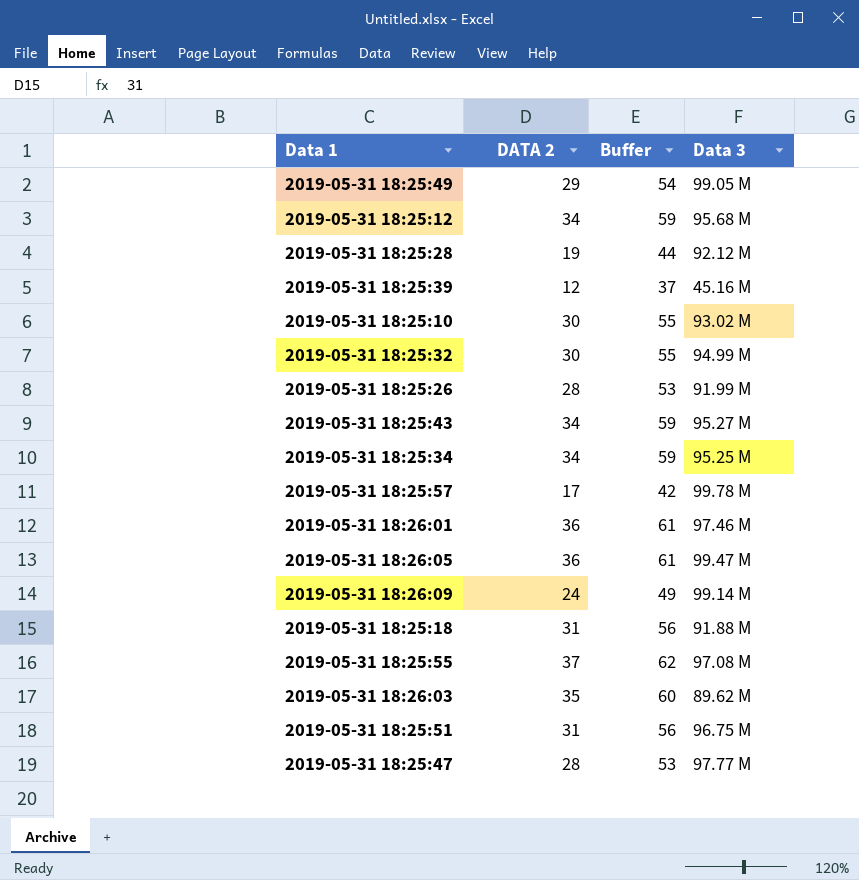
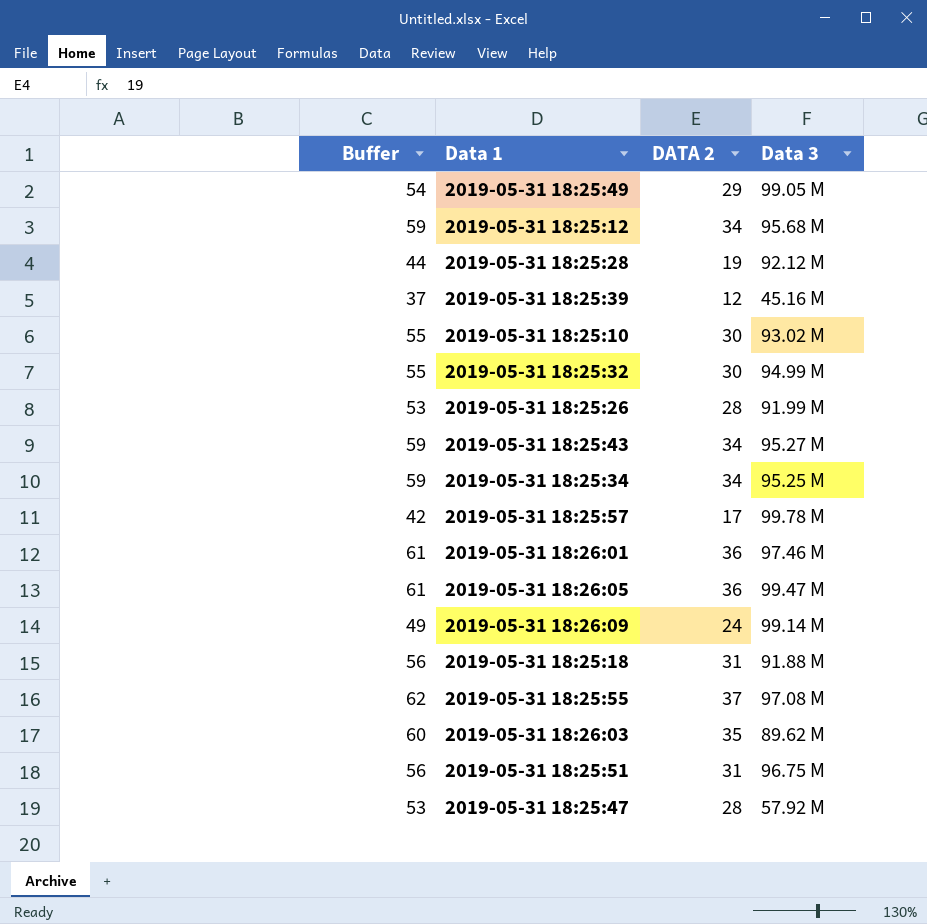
column Buffer | position: 3 -> 1
2019-05-31 18:25:47 | Data 3: 97.77 M -> 57.92 M

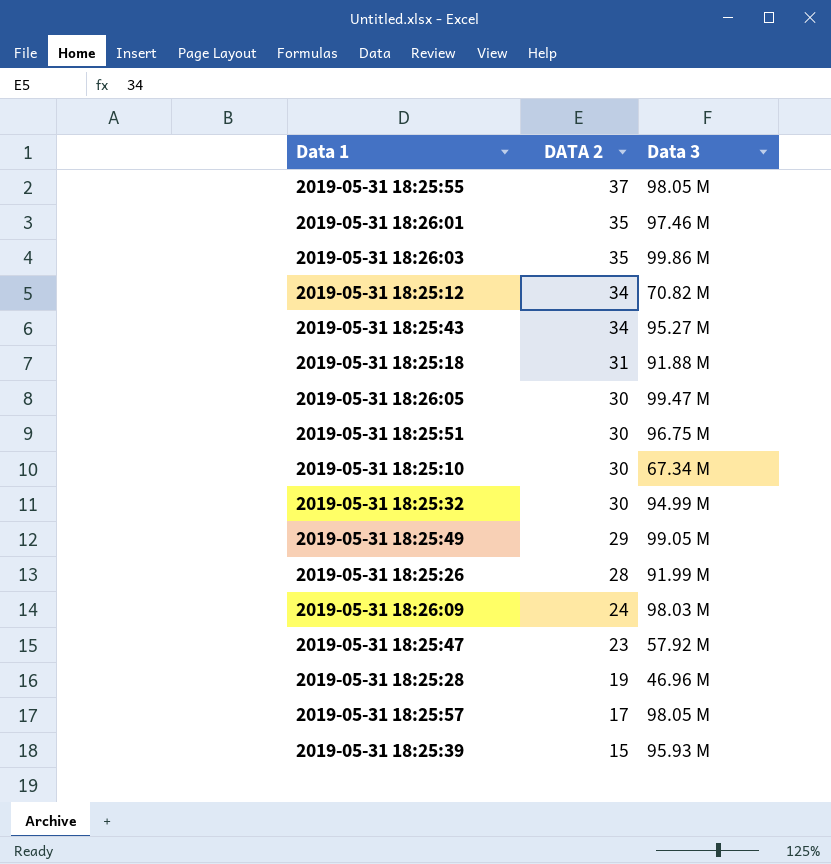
row order: none -> DATA 2 descending
column Buffer | formula: [DATA 2] + 25 -> none
row 2019-05-31 18:25:34: 59 | 34 | 95.25 M -> none
2019-05-31 18:25:55 | Data 3: 97.08 M -> 98.05 M
2019-05-31 18:26:01 | DATA 2: 36 -> 35
2019-05-31 18:26:03 | Data 3: 89.62 M -> 99.86 M
2019-05-31 18:25:12 | Data 3: 95.68 M -> 70.82 M
2019-05-31 18:26:05 | DATA 2: 36 -> 30
2019-05-31 18:25:51 | DATA 2: 31 -> 30
2019-05-31 18:25:10 | Data 3: 93.02 M -> 67.34 M
2019-05-31 18:26:09 | Data 3: 99.14 M -> 98.03 M
2019-05-31 18:25:47 | DATA 2: 28 -> 23
2019-05-31 18:25:28 | Data 3: 92.12 M -> 46.96 M
2019-05-31 18:25:57 | Data 3: 99.78 M -> 98.05 M
2019-05-31 18:25:39 | DATA 2: 12 -> 15
2019-05-31 18:25:39 | Data 3: 45.16 M -> 95.93 M

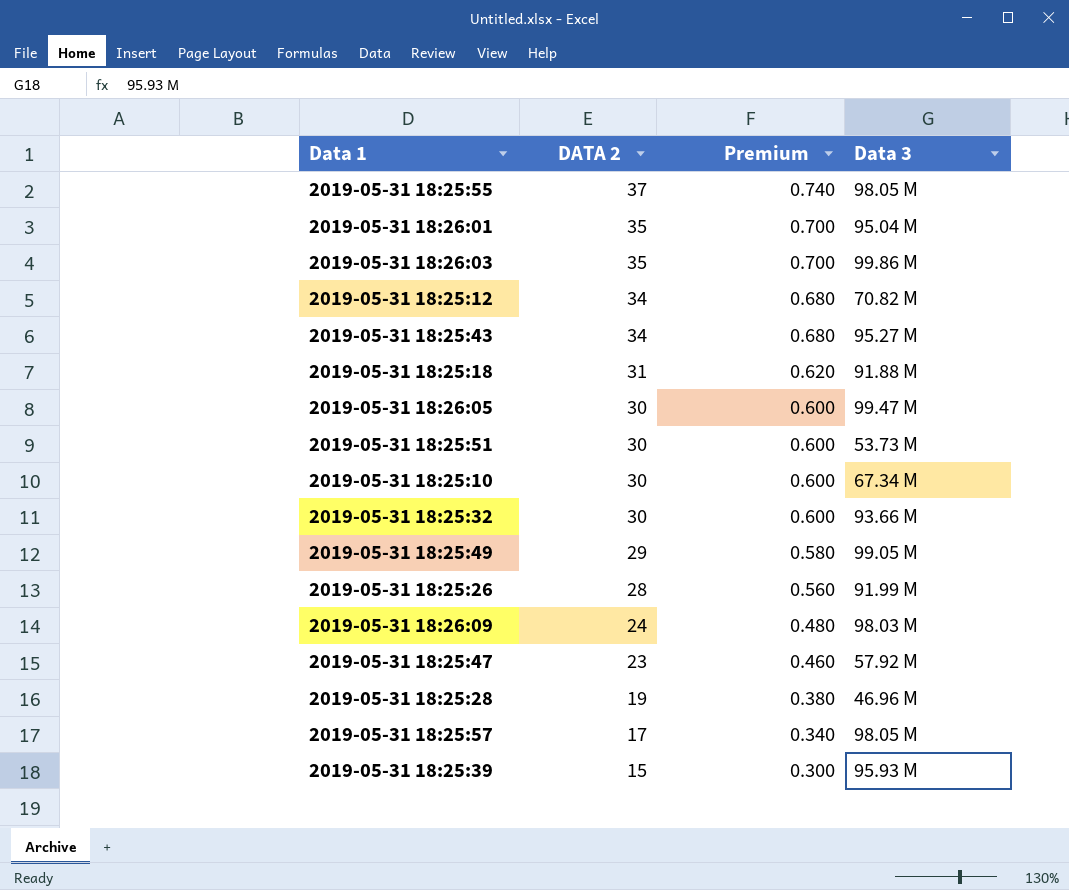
column Premium | formula: none -> [DATA 2] * 0.02
2019-05-31 18:26:01 | Data 3: 97.46 M -> 95.04 M
2019-05-31 18:25:51 | Data 3: 96.75 M -> 53.73 M
2019-05-31 18:25:32 | Data 3: 94.99 M -> 93.66 M

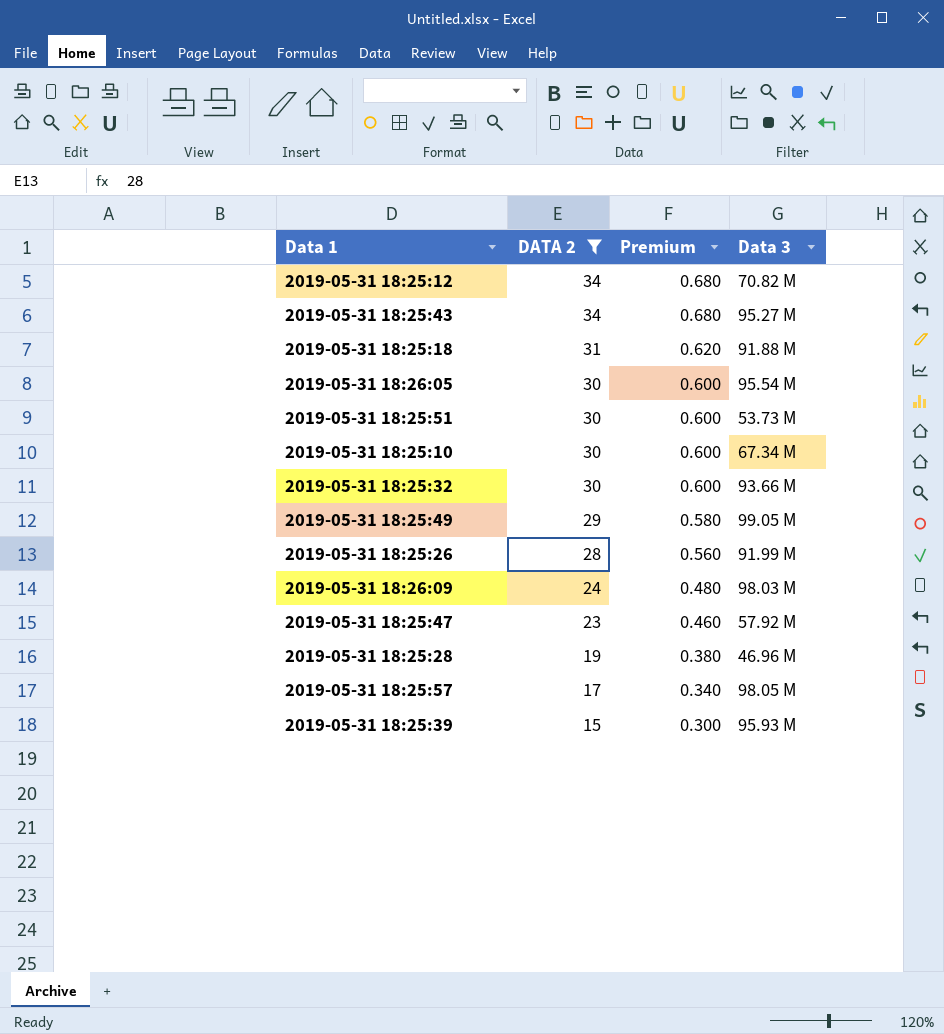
filter: none -> DATA 2 <= 34
2019-05-31 18:26:05 | Data 3: 99.47 M -> 95.54 M

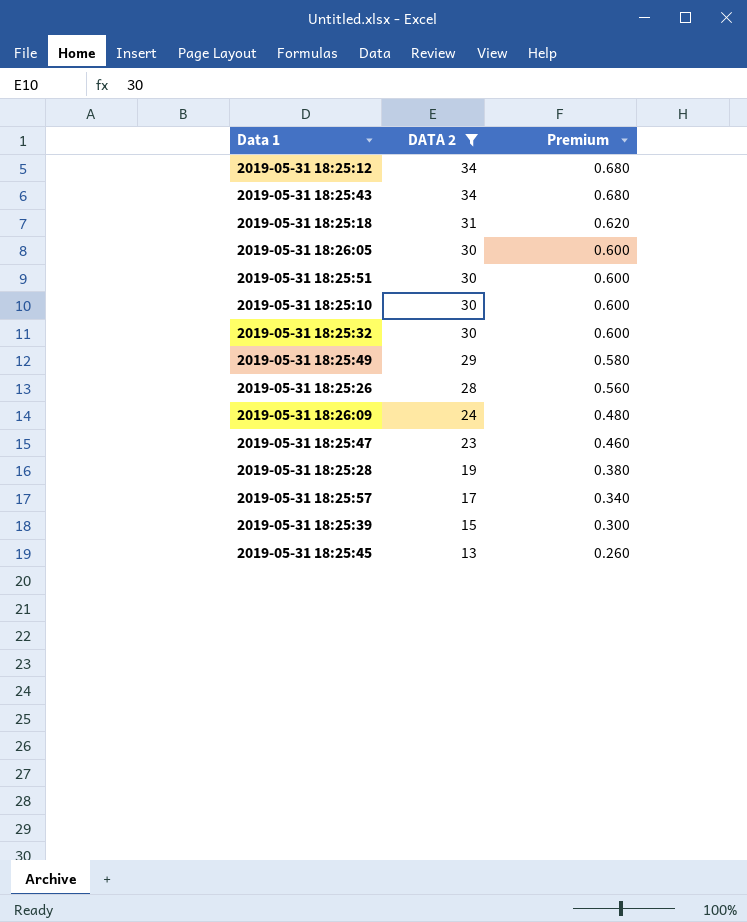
column Data 3 | position: 4 -> none
row 2019-05-31 18:25:45: none -> 13 | 0.260

